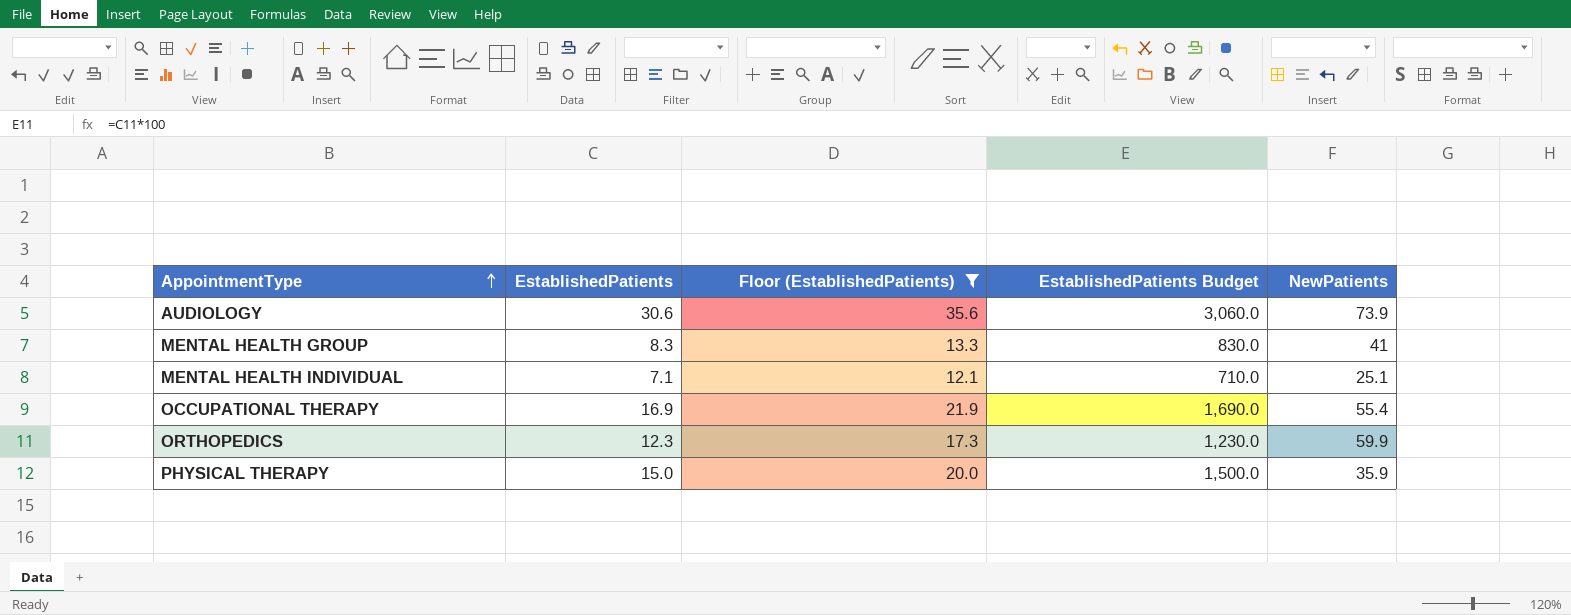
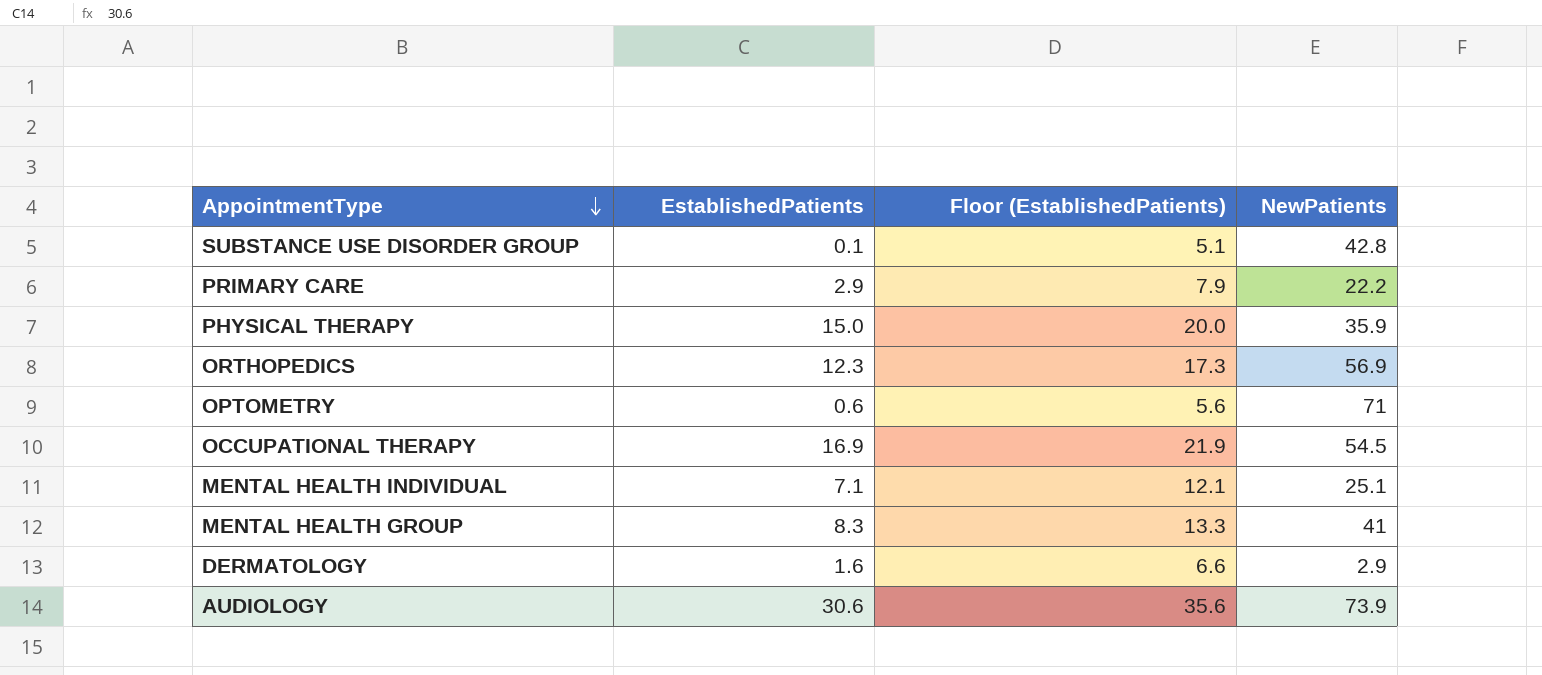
filter: Floor (EstablishedPatients) >= 12.1 -> none
row order: AppointmentType ascending -> AppointmentType descending
column EstablishedPatients Budget | formula: [EstablishedPatients] * 100 -> none
ORTHOPEDICS | NewPatients: 59.9 -> 56.9
OCCUPATIONAL THERAPY | NewPatients: 55.4 -> 54.5

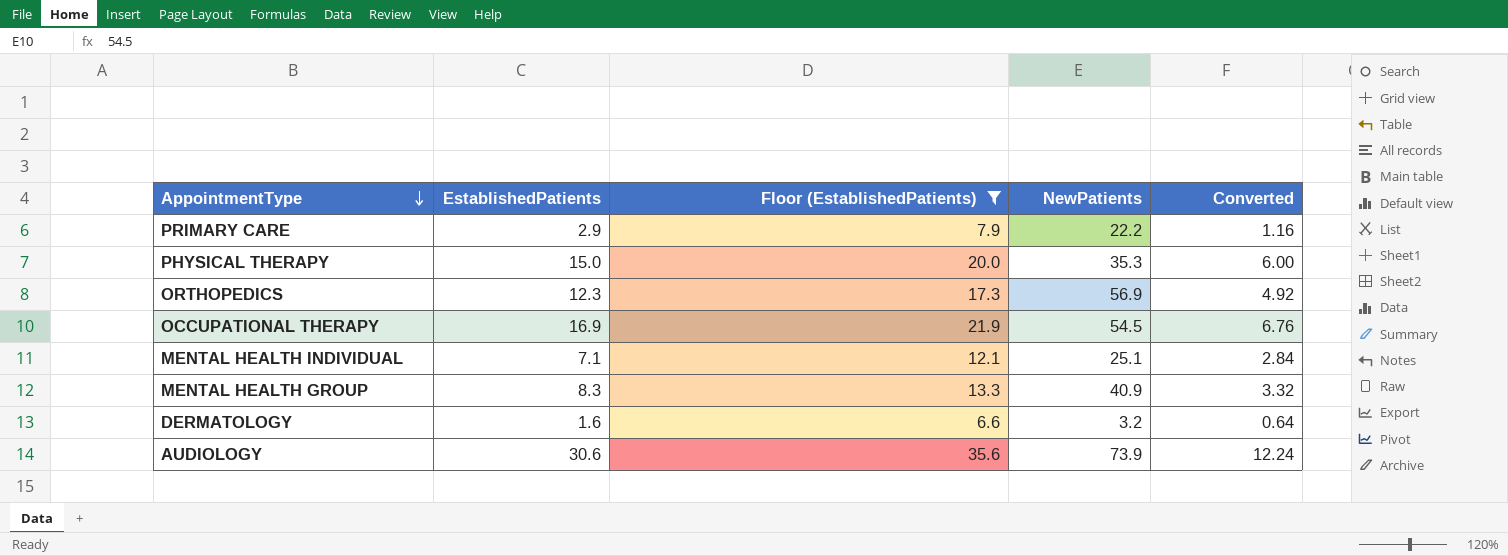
filter: none -> Floor (EstablishedPatients) >= 6.6
column Converted | formula: none -> [EstablishedPatients] * 0.4
PHYSICAL THERAPY | NewPatients: 35.9 -> 35.3
MENTAL HEALTH GROUP | NewPatients: 41 -> 40.9
DERMATOLOGY | NewPatients: 2.9 -> 3.2

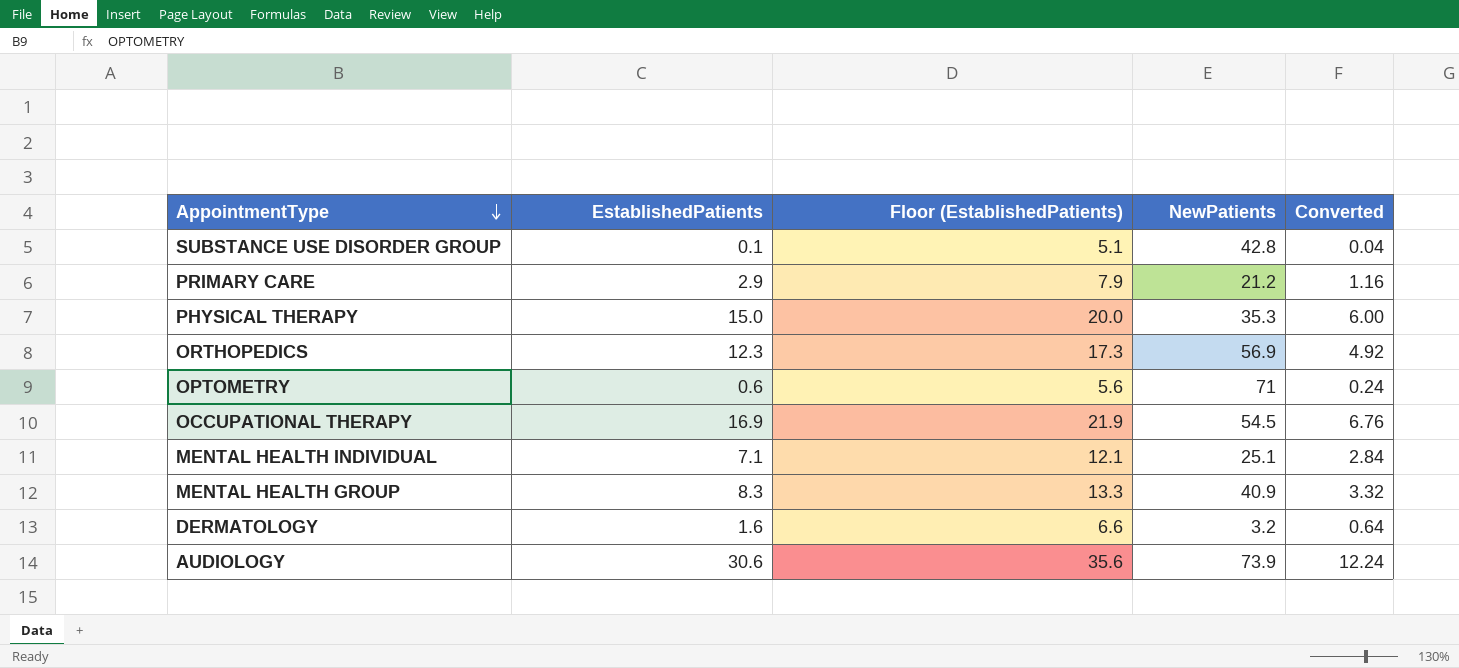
filter: Floor (EstablishedPatients) >= 6.6 -> none
PRIMARY CARE | NewPatients: 22.2 -> 21.2

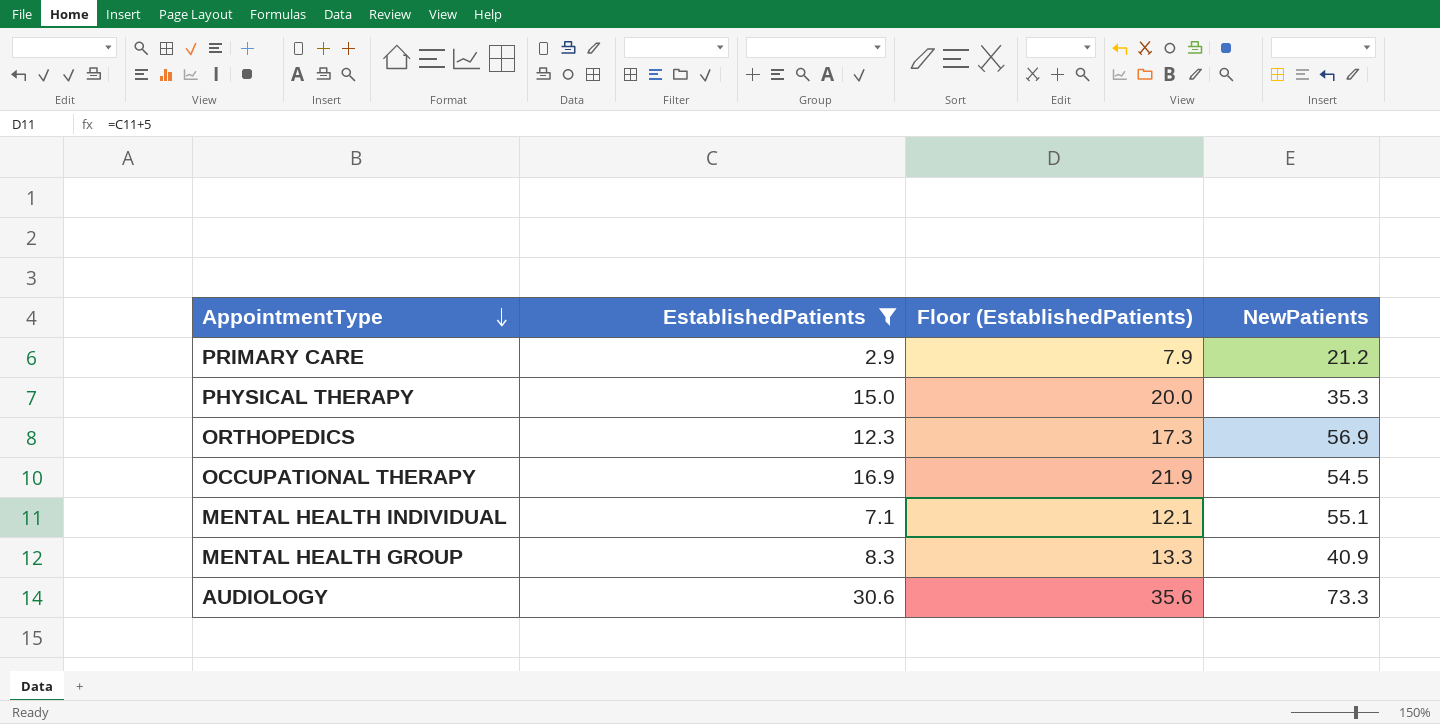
filter: none -> EstablishedPatients >= 2.9
column Converted | formula: [EstablishedPatients] * 0.4 -> none
MENTAL HEALTH INDIVIDUAL | NewPatients: 25.1 -> 55.1
AUDIOLOGY | NewPatients: 73.9 -> 73.3

